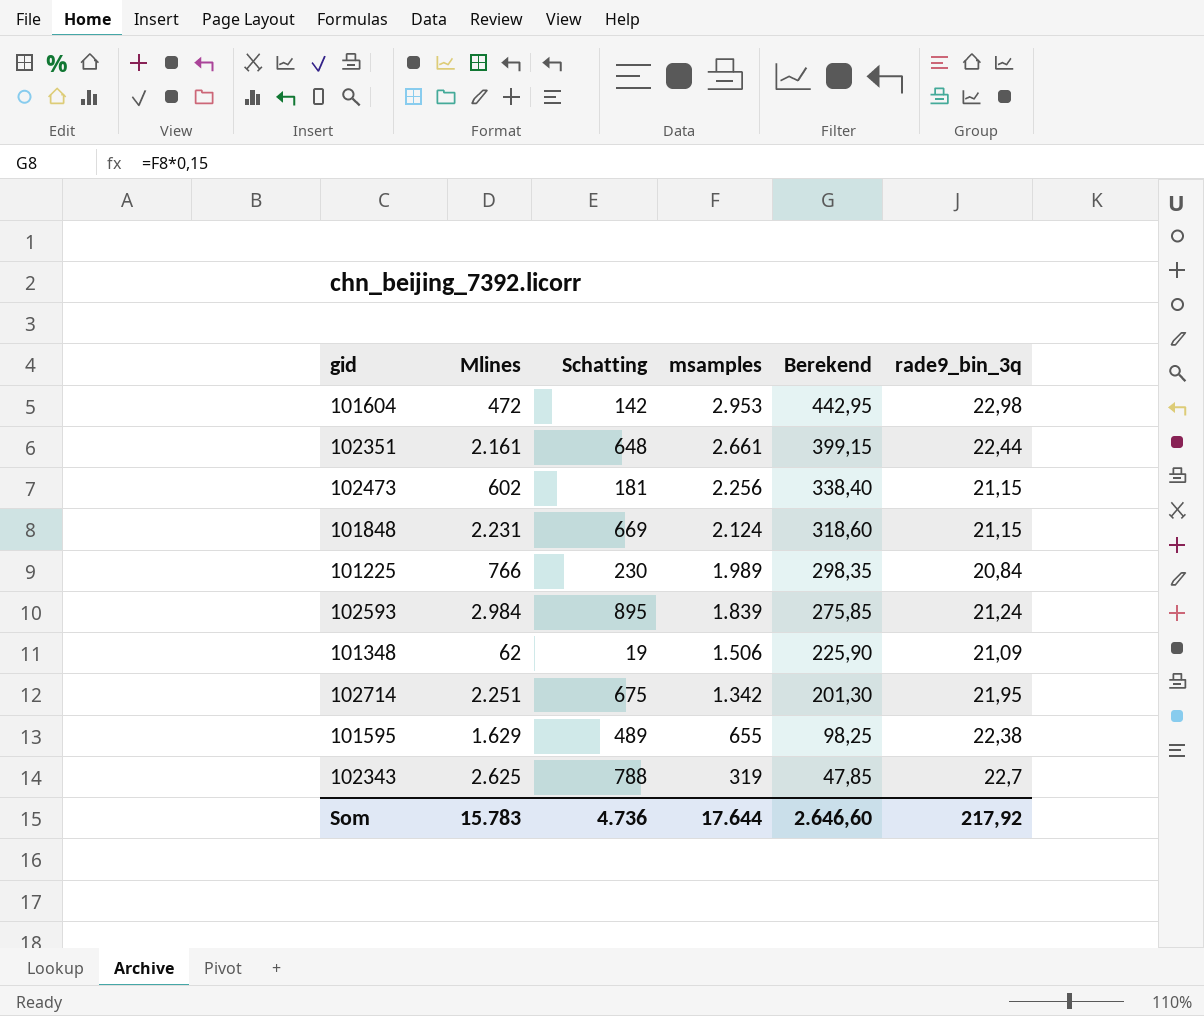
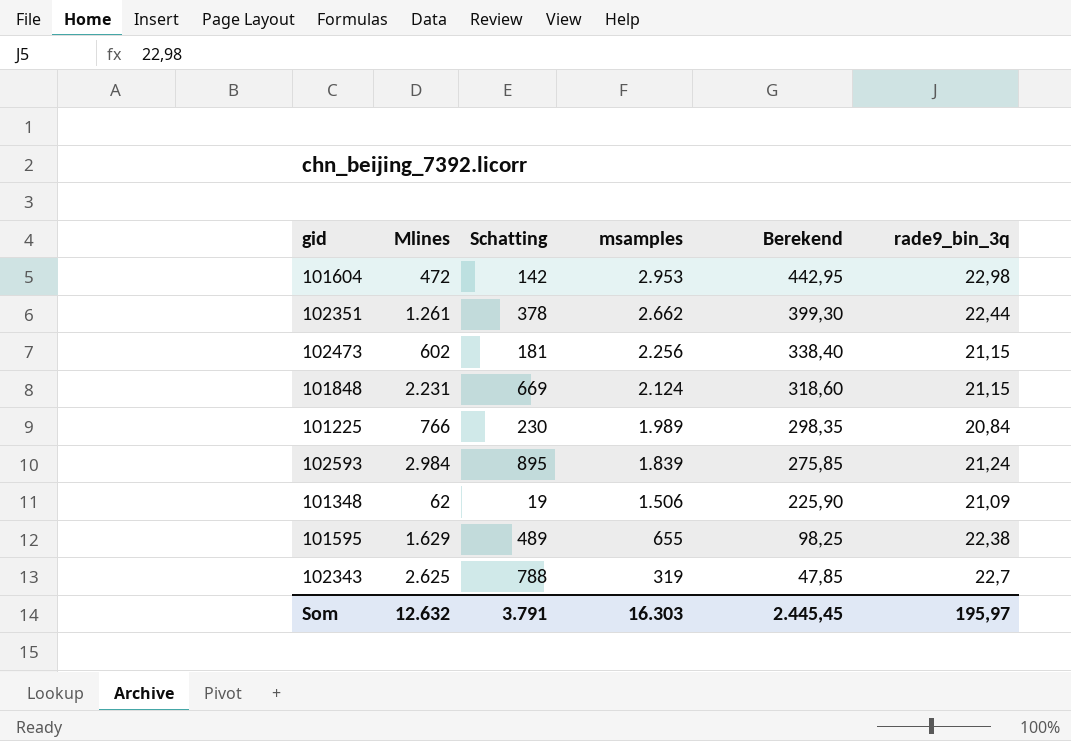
row 102714: 2.251 | 675 | 1.342 | 201,30 | 21,95 -> none
102351 | Mlines: 2.161 -> 1.261
102351 | Schatting: 648 -> 378
102351 | msamples: 2.661 -> 2.662
102351 | Berekend: 399,15 -> 399,30
Som | Mlines: 15.783 -> 12.632
Som | Schatting: 4.736 -> 3.791
Som | msamples: 17.644 -> 16.303
Som | Berekend: 2.646,60 -> 2.445,45
Som | rade9_bin_3q: 217,92 -> 195,97

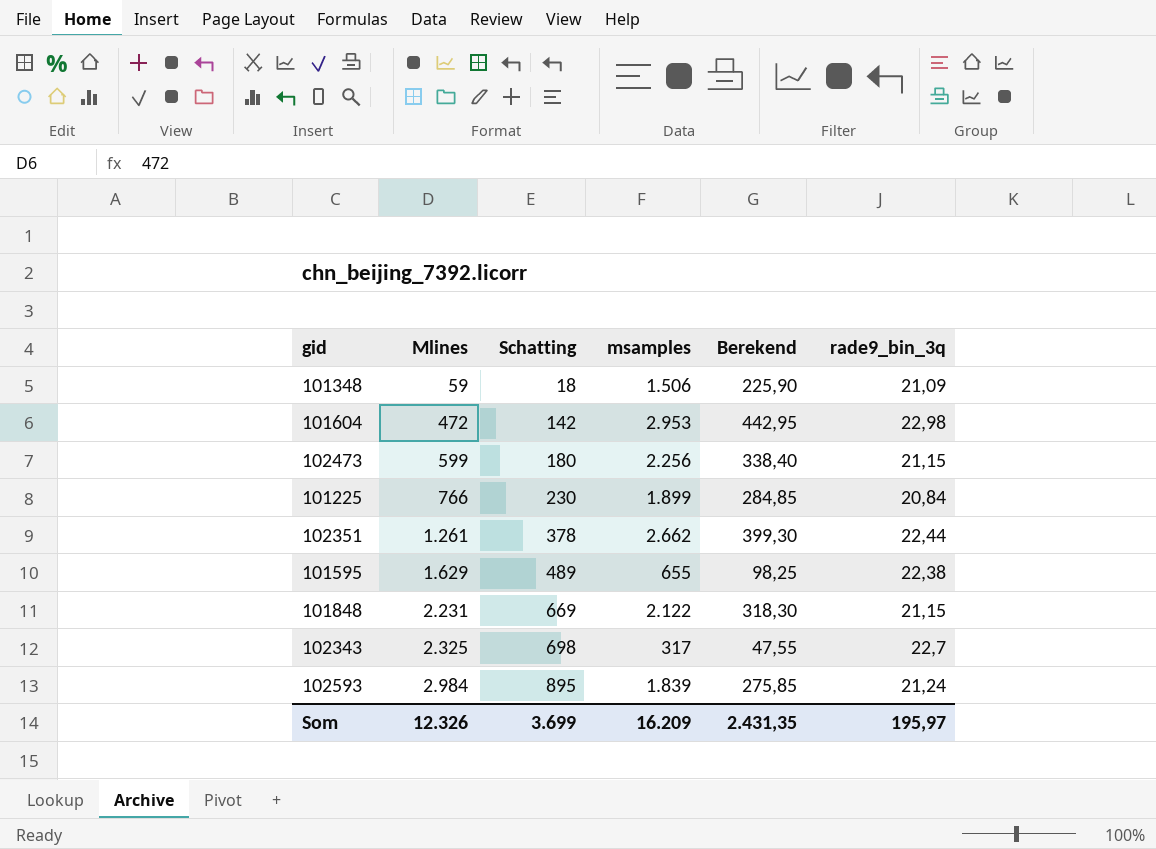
row order: msamples descending -> Mlines ascending
101348 | Mlines: 62 -> 59
101348 | Schatting: 19 -> 18
102473 | Mlines: 602 -> 599
102473 | Schatting: 181 -> 180
101225 | msamples: 1.989 -> 1.899
101225 | Berekend: 298,35 -> 284,85
101848 | msamples: 2.124 -> 2.122
101848 | Berekend: 318,60 -> 318,30
102343 | Mlines: 2.625 -> 2.325
102343 | Schatting: 788 -> 698
102343 | msamples: 319 -> 317
102343 | Berekend: 47,85 -> 47,55
Som | Mlines: 12.632 -> 12.326
Som | Schatting: 3.791 -> 3.699
Som | msamples: 16.303 -> 16.209
Som | Berekend: 2.445,45 -> 2.431,35

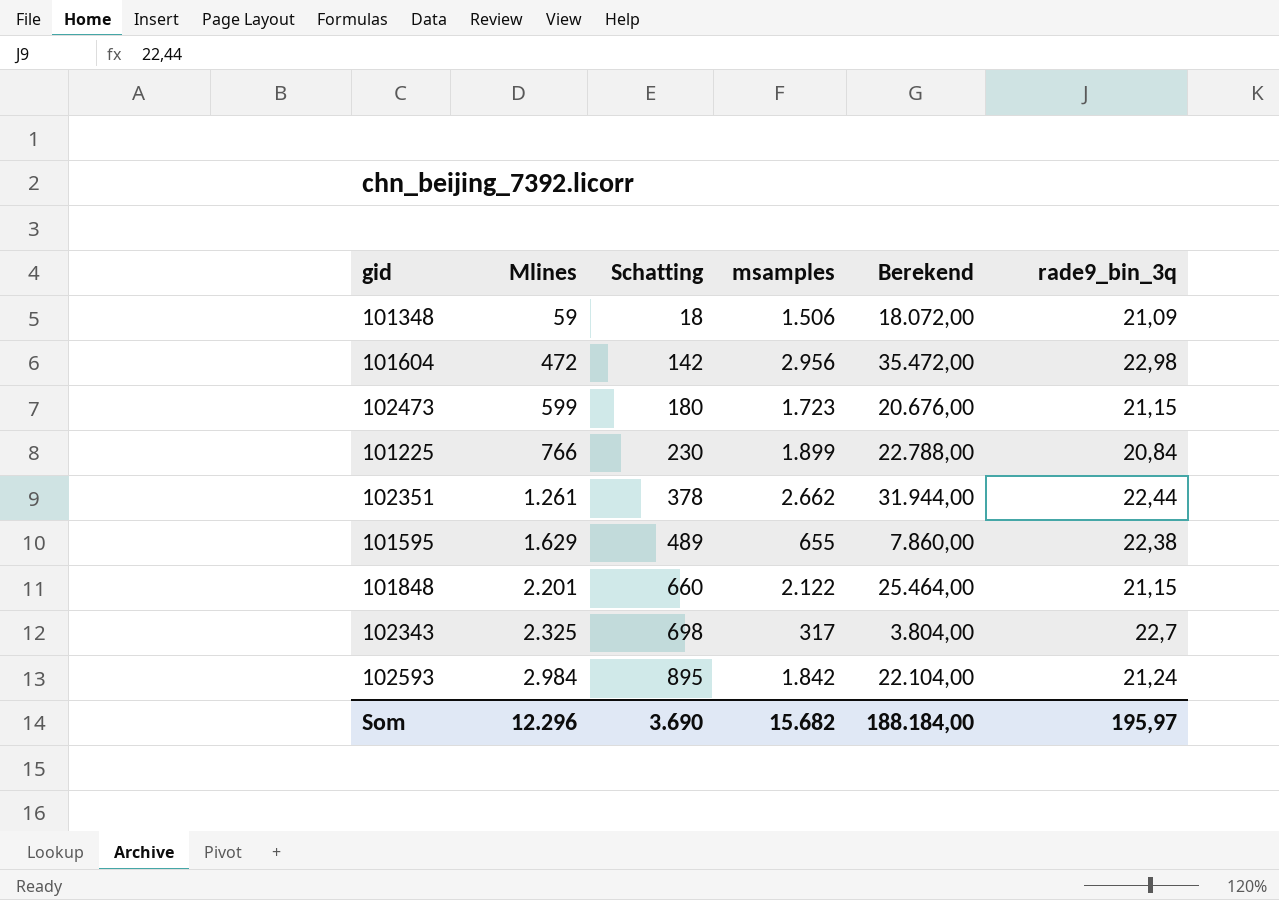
column Berekend | formula: [msamples] * 0,15 -> [msamples] * 12
101604 | msamples: 2.953 -> 2.956
102473 | msamples: 2.256 -> 1.723
101848 | Mlines: 2.231 -> 2.201
101848 | Schatting: 669 -> 660
102593 | msamples: 1.839 -> 1.842
Som | Mlines: 12.326 -> 12.296
Som | Schatting: 3.699 -> 3.690
Som | msamples: 16.209 -> 15.682
Som | Berekend: 2.431,35 -> 188.184,00

